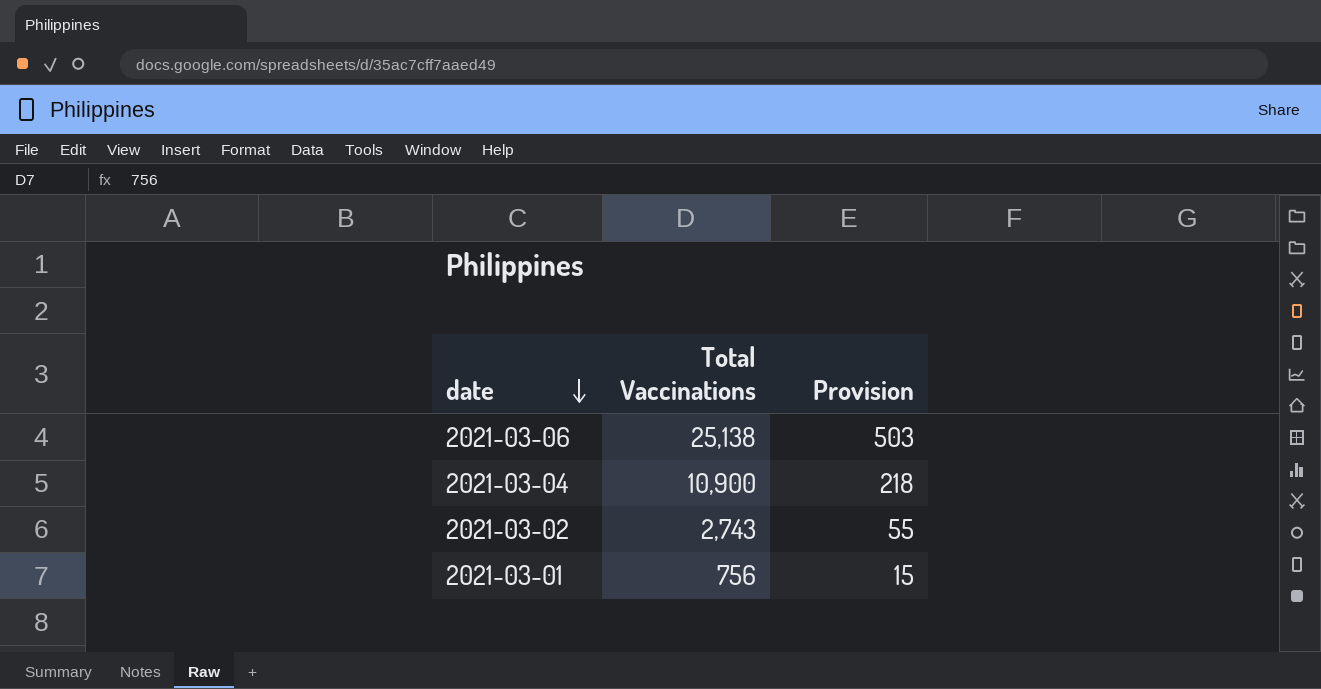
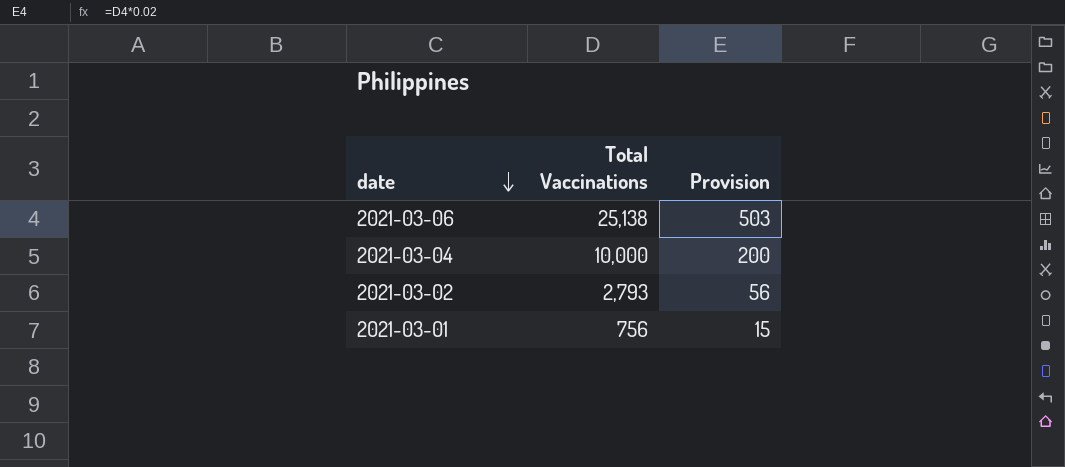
2021-03-04 | Total Vaccinations: 10,900 -> 10,000
2021-03-04 | Provision: 218 -> 200
2021-03-02 | Total Vaccinations: 2,743 -> 2,793
2021-03-02 | Provision: 55 -> 56

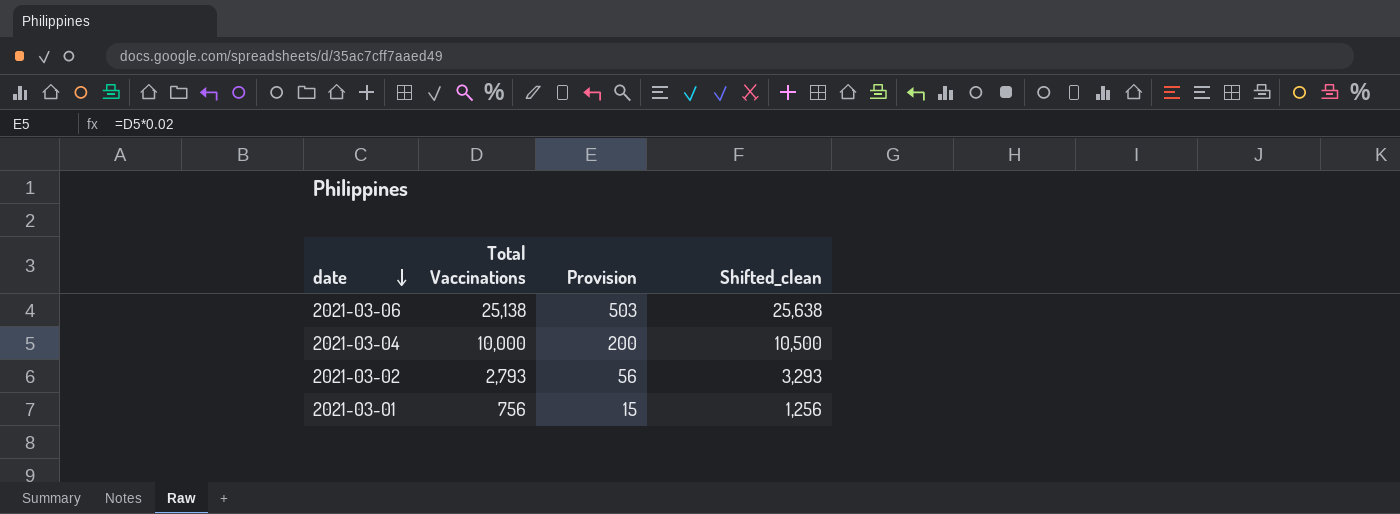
column Shifted_clean | formula: none -> [Total Vaccinations] + 500

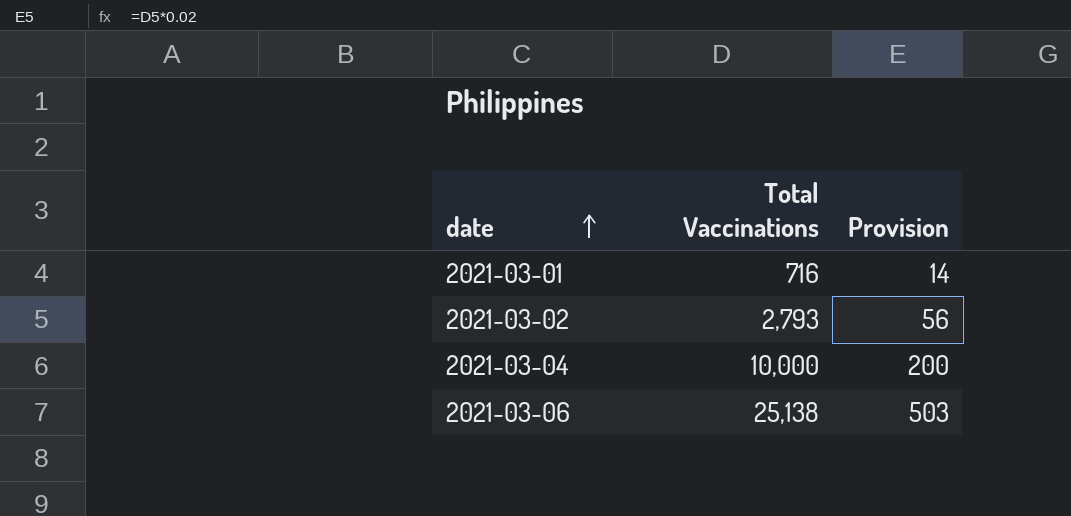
row order: date descending -> date ascending
column Shifted_clean | formula: [Total Vaccinations] + 500 -> none
2021-03-01 | Total Vaccinations: 756 -> 716
2021-03-01 | Provision: 15 -> 14

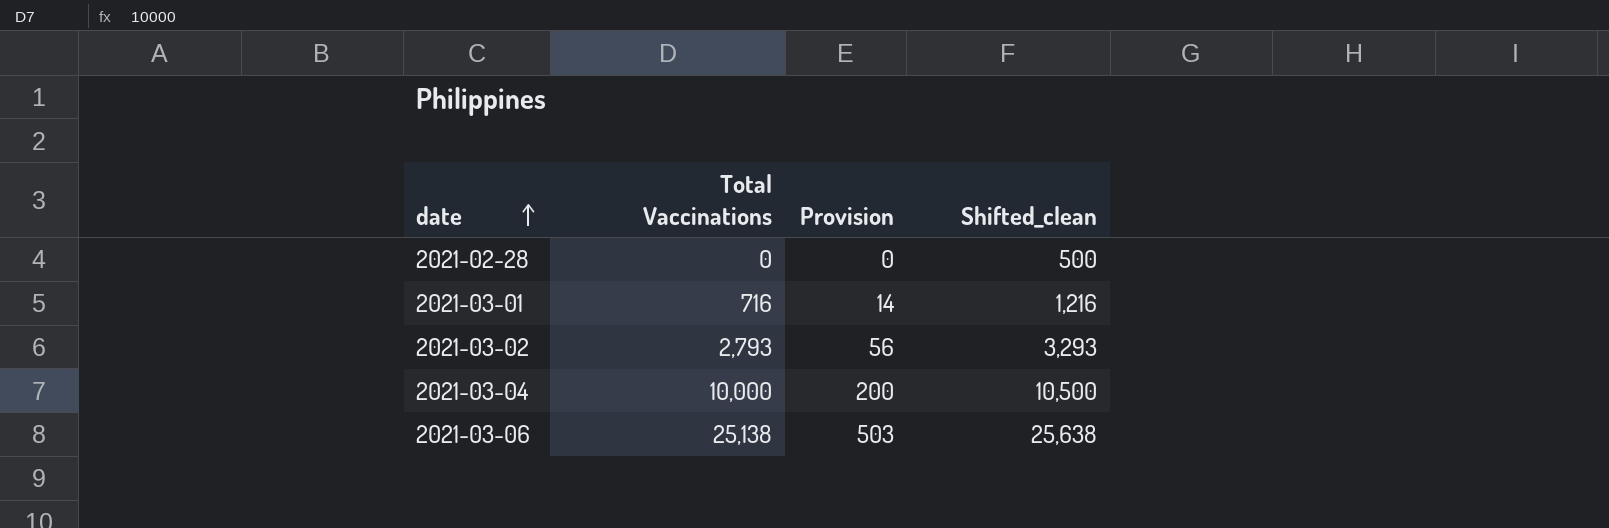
column Shifted_clean | formula: none -> [Total Vaccinations] + 500
row 2021-02-28: none -> 0 | 0 | 500

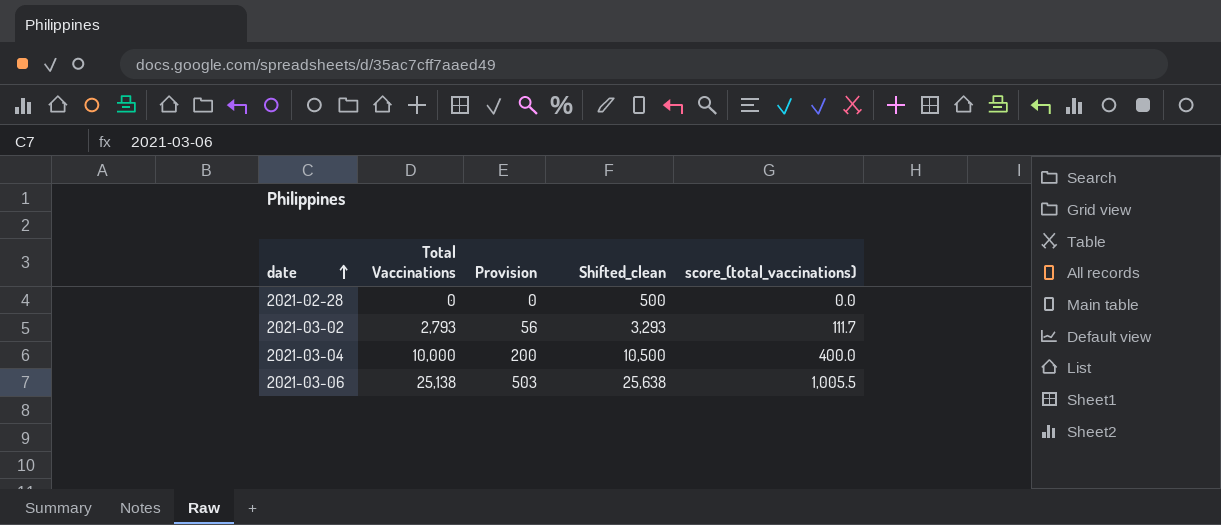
column score_(total_vaccinations) | formula: none -> [Total Vaccinations] * 0.04
row 2021-03-01: 716 | 14 | 1,216 -> none

